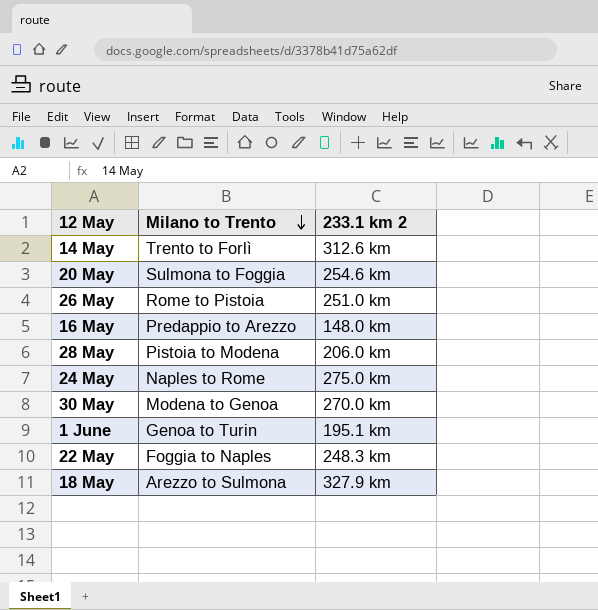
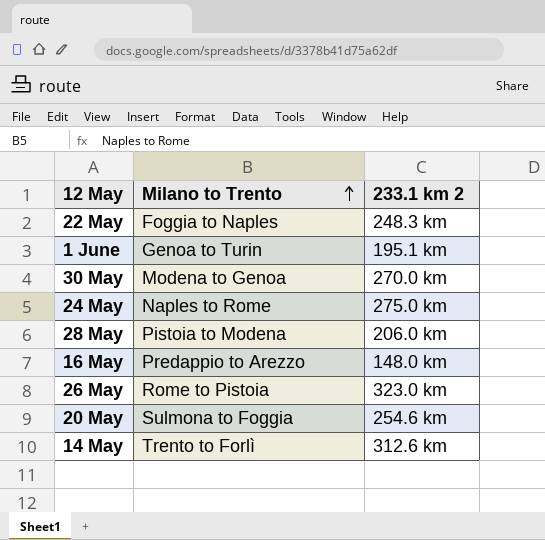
row order: Milano to Trento descending -> Milano to Trento ascending
row 18 May: Arezzo to Sulmona | 327.9 km -> none
26 May | 233.1 km 2: 251.0 km -> 323.0 km

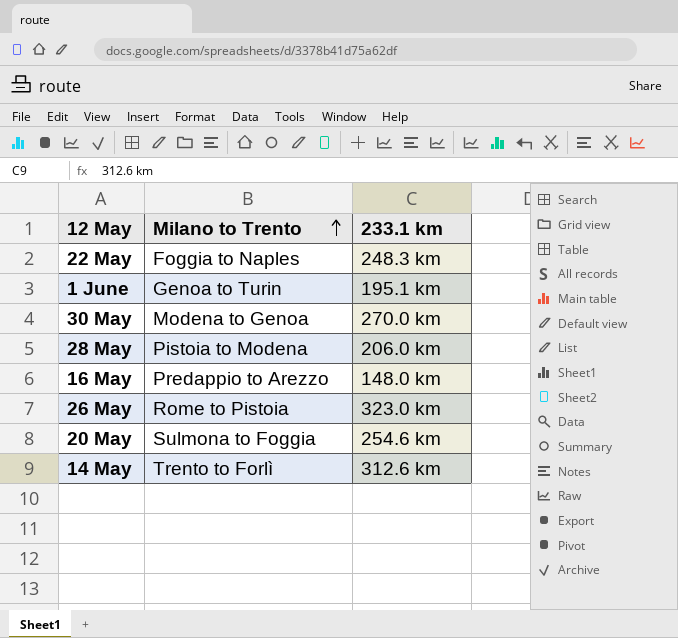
column name: 233.1 km 2 -> 233.1 km
row 24 May: Naples to Rome | 275.0 km -> none

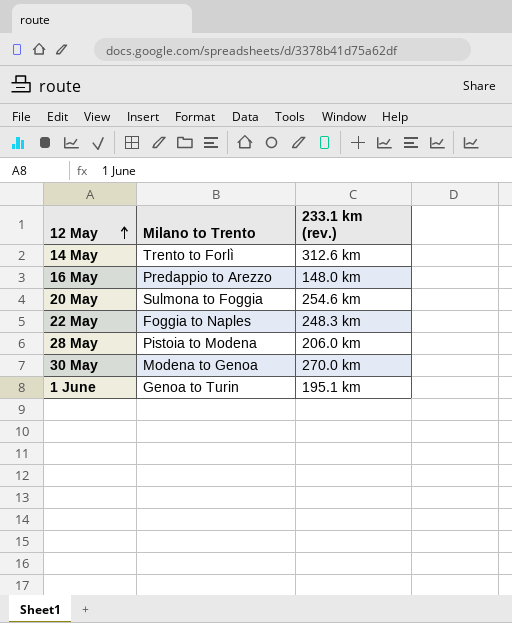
row order: Milano to Trento ascending -> 12 May ascending
column name: 233.1 km -> 233.1 km (rev.)
row 26 May: Rome to Pistoia | 323.0 km -> none

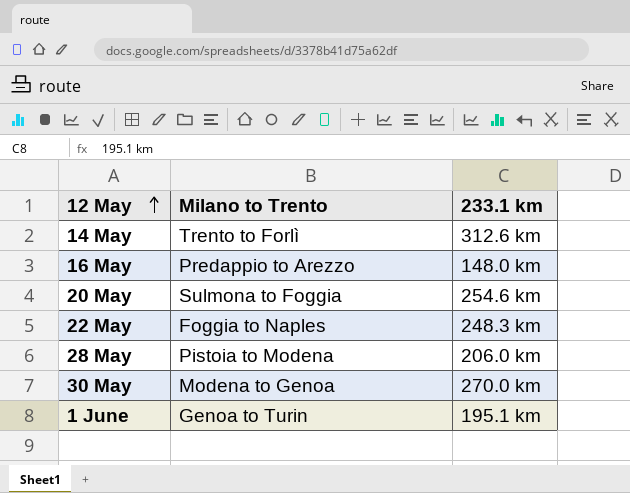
column name: 233.1 km (rev.) -> 233.1 km

